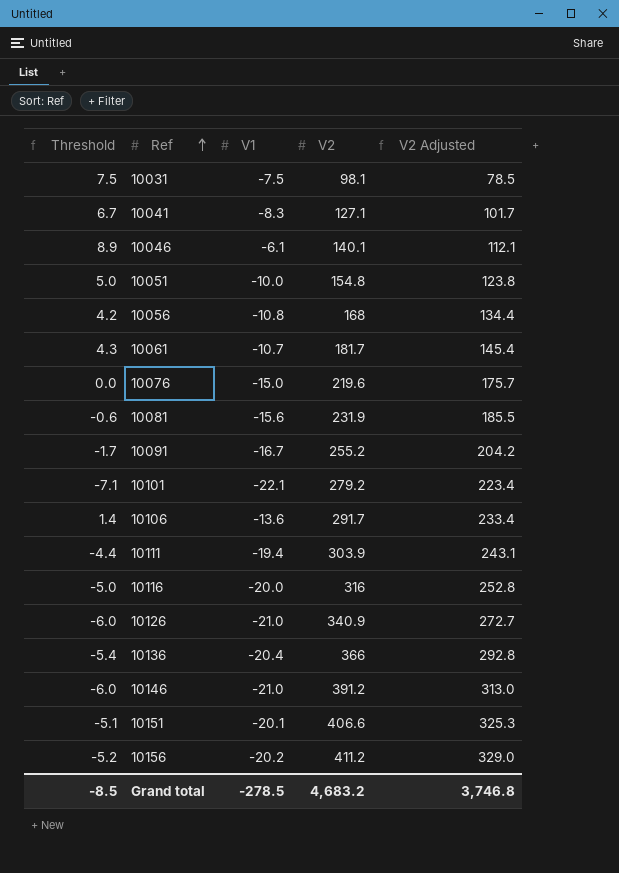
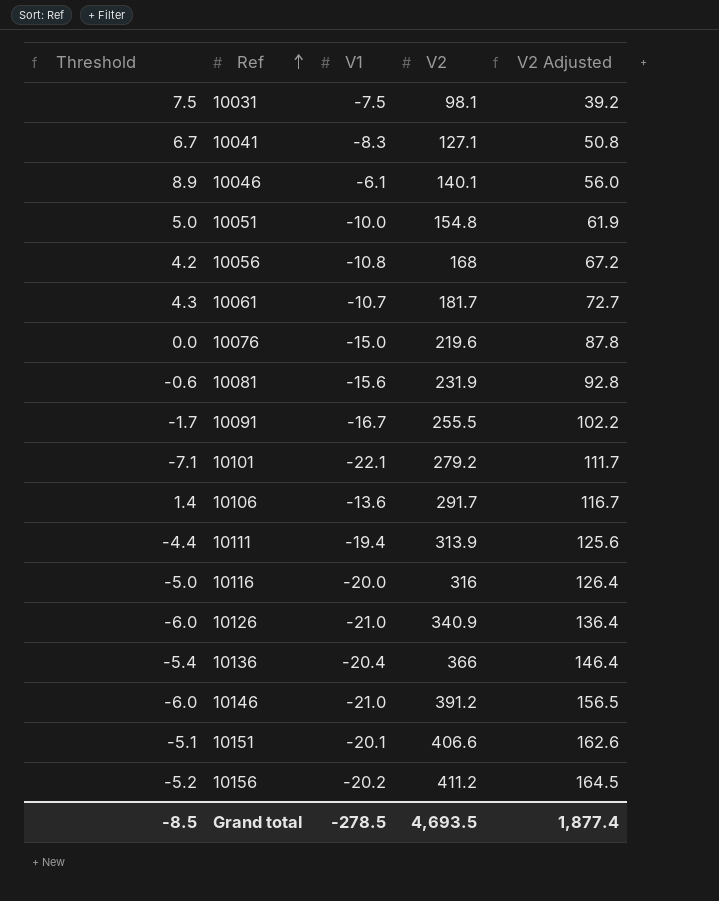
column V2 Adjusted | formula: [V2] * 0.8 -> [V2] * 0.4
10091 | V2: 255.2 -> 255.5
10111 | V2: 303.9 -> 313.9
Grand total | V2: 4,683.2 -> 4,693.5
Grand total | V2 Adjusted: 3,746.8 -> 1,877.4

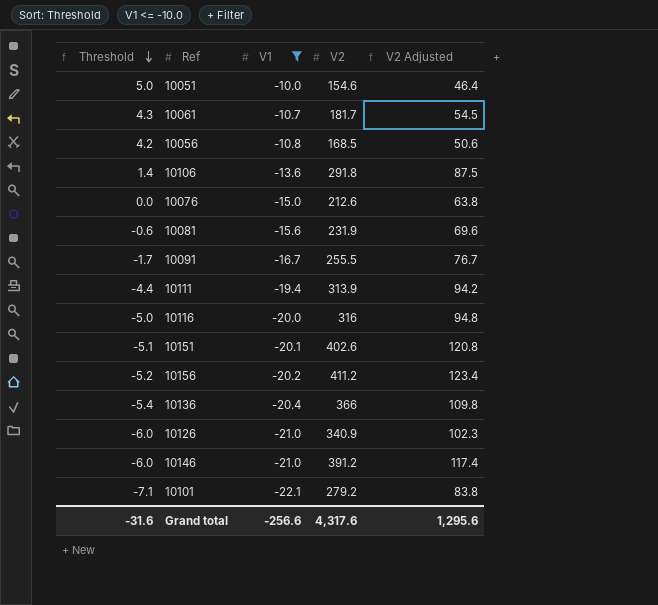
filter: none -> V1 <= -10.0
row order: Ref ascending -> Threshold descending
column V2 Adjusted | formula: [V2] * 0.4 -> [V2] * 0.3
10051 | V2: 154.8 -> 154.6
10056 | V2: 168 -> 168.5
10106 | V2: 291.7 -> 291.8
10076 | V2: 219.6 -> 212.6
10151 | V2: 406.6 -> 402.6
Grand total | Threshold: -8.5 -> -31.6
Grand total | V1: -278.5 -> -256.6
Grand total | V2: 4,693.5 -> 4,317.6
Grand total | V2 Adjusted: 1,877.4 -> 1,295.6

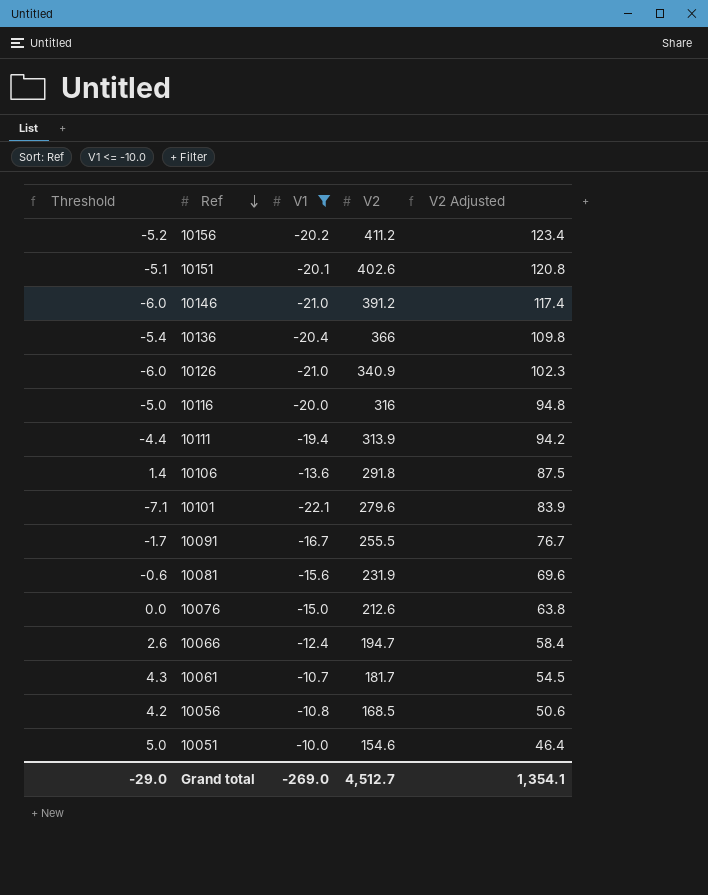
row order: Threshold descending -> Ref descending
10101 | V2: 279.2 -> 279.6
10101 | V2 Adjusted: 83.8 -> 83.9
row 10066: none -> 2.6 | -12.4 | 194.7 | 58.4
Grand total | Threshold: -31.6 -> -29.0
Grand total | V1: -256.6 -> -269.0
Grand total | V2: 4,317.6 -> 4,512.7
Grand total | V2 Adjusted: 1,295.6 -> 1,354.1

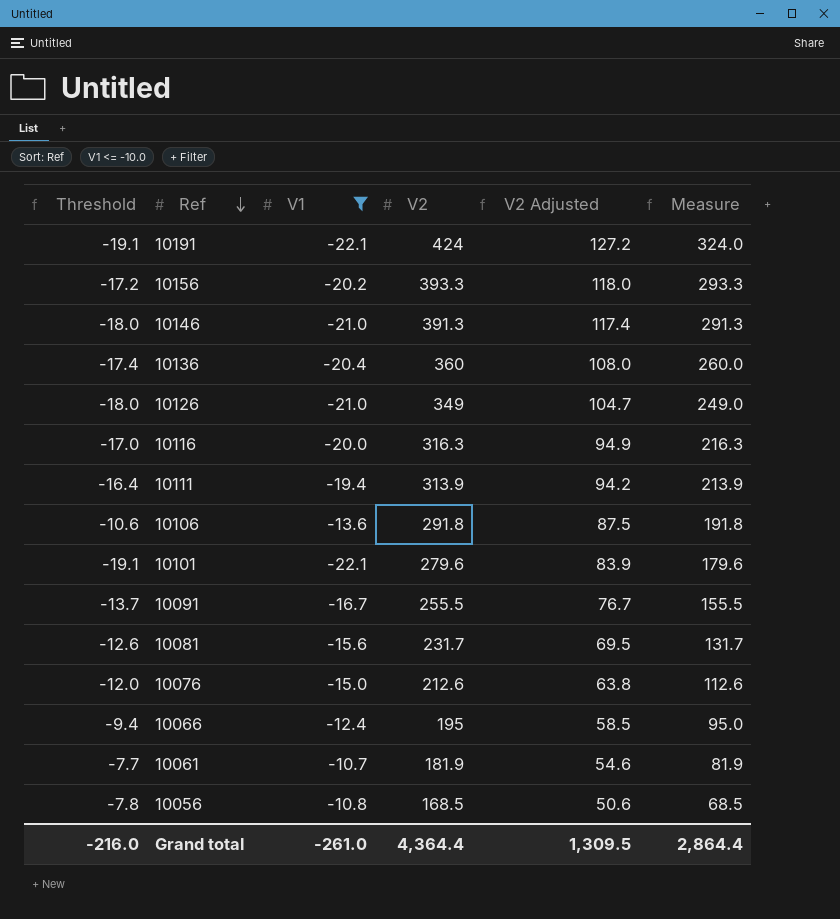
column Threshold | formula: [V1] + 15 -> [V1] + 3
column Measure | formula: none -> [V2] - 100
row 10151: -5.1 | -20.1 | 402.6 | 120.8 -> none
row 10051: 5.0 | -10.0 | 154.6 | 46.4 -> none
row 10191: none -> -19.1 | -22.1 | 424 | 127.2 | 324.0
10156 | V2: 411.2 -> 393.3
10156 | V2 Adjusted: 123.4 -> 118.0
10146 | V2: 391.2 -> 391.3
10136 | V2: 366 -> 360
10136 | V2 Adjusted: 109.8 -> 108.0
10126 | V2: 340.9 -> 349
10126 | V2 Adjusted: 102.3 -> 104.7
10116 | V2: 316 -> 316.3
10116 | V2 Adjusted: 94.8 -> 94.9
10081 | V2: 231.9 -> 231.7
10081 | V2 Adjusted: 69.6 -> 69.5
10066 | V2: 194.7 -> 195
10066 | V2 Adjusted: 58.4 -> 58.5
10061 | V2: 181.7 -> 181.9
10061 | V2 Adjusted: 54.5 -> 54.6
Grand total | Threshold: -29.0 -> -216.0
Grand total | V1: -269.0 -> -261.0
Grand total | V2: 4,512.7 -> 4,364.4
Grand total | V2 Adjusted: 1,354.1 -> 1,309.5

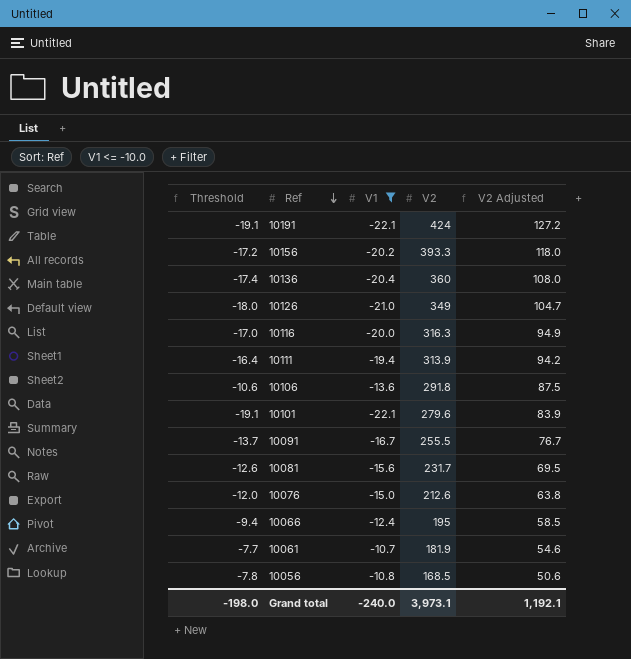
column Measure | formula: [V2] - 100 -> none
row 10146: -18.0 | -21.0 | 391.3 | 117.4 | 291.3 -> none
Grand total | Threshold: -216.0 -> -198.0
Grand total | V1: -261.0 -> -240.0
Grand total | V2: 4,364.4 -> 3,973.1
Grand total | V2 Adjusted: 1,309.5 -> 1,192.1

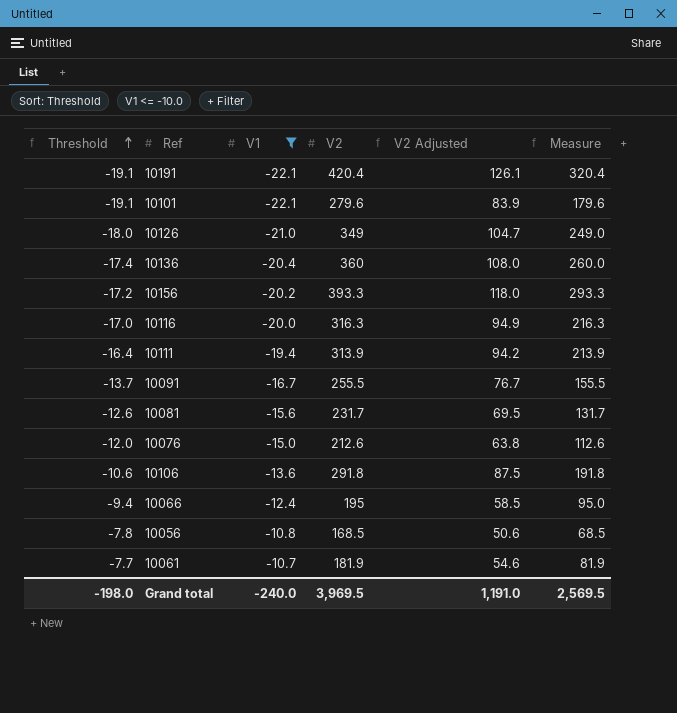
row order: Ref descending -> Threshold ascending
column Measure | formula: none -> [V2] - 100
10191 | V2: 424 -> 420.4
10191 | V2 Adjusted: 127.2 -> 126.1
Grand total | V2: 3,973.1 -> 3,969.5
Grand total | V2 Adjusted: 1,192.1 -> 1,191.0

